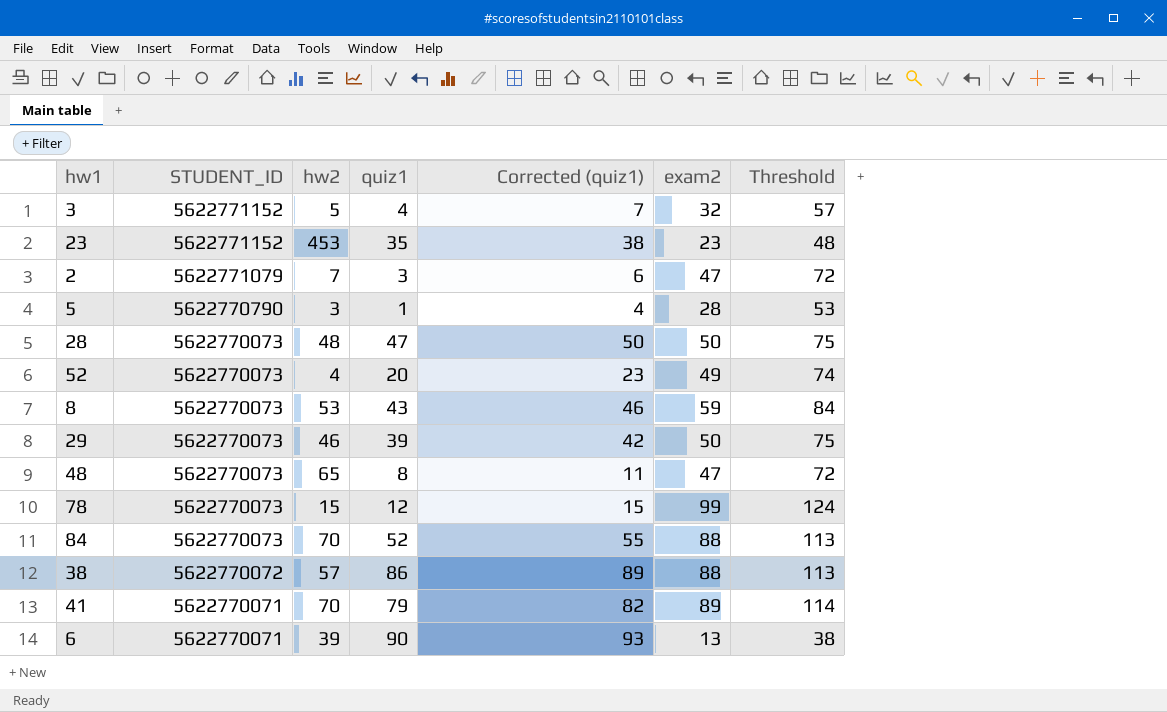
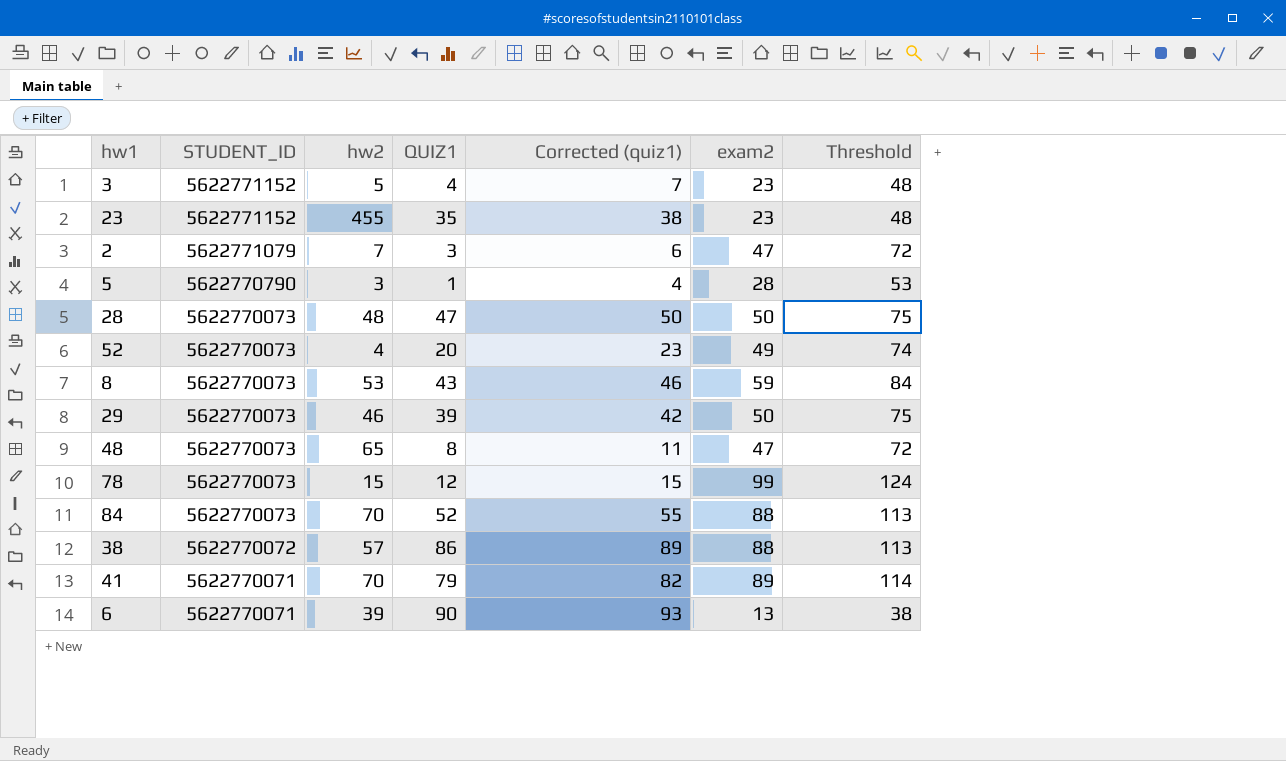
column name: quiz1 -> QUIZ1
3 | exam2: 32 -> 23
3 | Threshold: 57 -> 48
23 | hw2: 453 -> 455

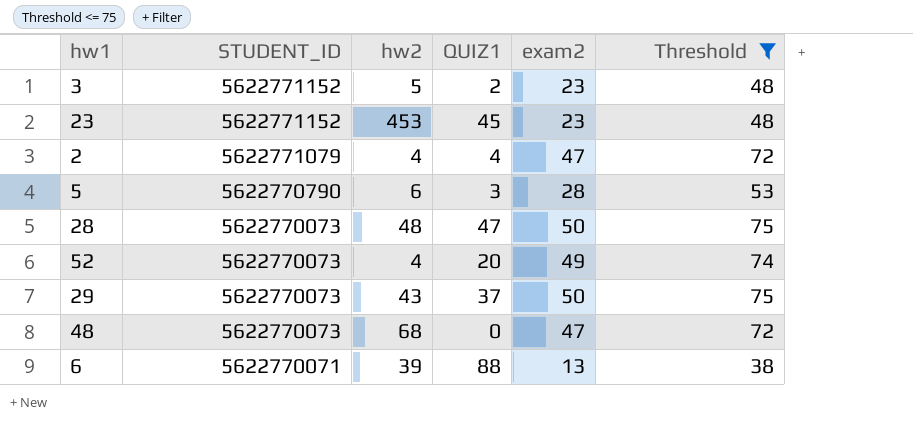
filter: none -> Threshold <= 75
column Corrected (quiz1) | formula: [QUIZ1] + 3 -> none
3 | QUIZ1: 4 -> 2
23 | hw2: 455 -> 453
23 | QUIZ1: 35 -> 45
2 | hw2: 7 -> 4
2 | QUIZ1: 3 -> 4
5 | hw2: 3 -> 6
5 | QUIZ1: 1 -> 3
29 | hw2: 46 -> 43
29 | QUIZ1: 39 -> 37
48 | hw2: 65 -> 68
48 | QUIZ1: 8 -> 0
6 | QUIZ1: 90 -> 88

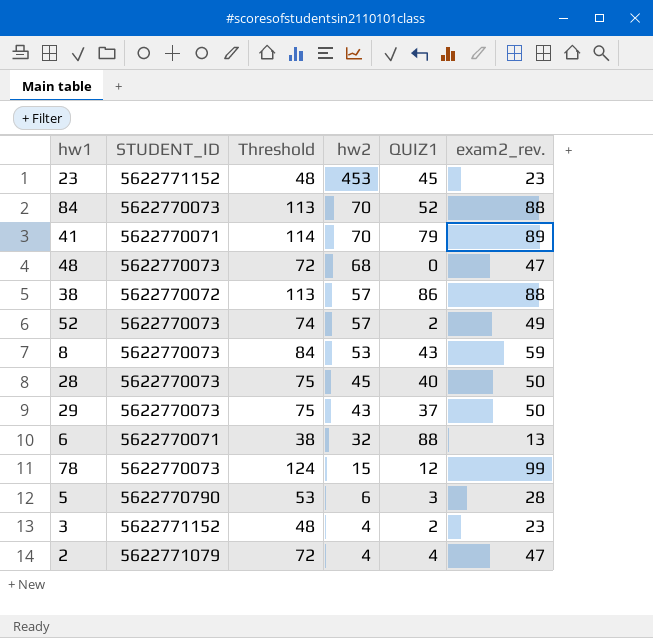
filter: Threshold <= 75 -> none
row order: STUDENT_ID descending -> hw2 descending
column Threshold | position: 6 -> 3
column name: exam2 -> exam2_rev.
52 | hw2: 4 -> 57
52 | QUIZ1: 20 -> 2
28 | hw2: 48 -> 45
28 | QUIZ1: 47 -> 40
6 | hw2: 39 -> 32
3 | hw2: 5 -> 4

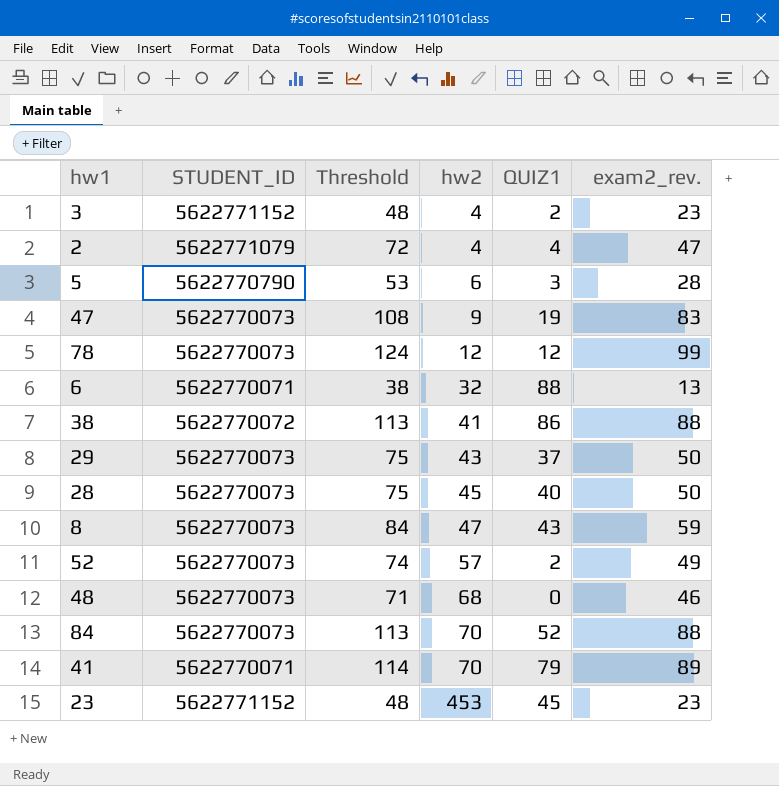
row order: hw2 descending -> hw2 ascending
row 47: none -> 5622770073 | 108 | 9 | 19 | 83
78 | hw2: 15 -> 12
38 | hw2: 57 -> 41
8 | hw2: 53 -> 47
48 | Threshold: 72 -> 71
48 | exam2_rev.: 47 -> 46

